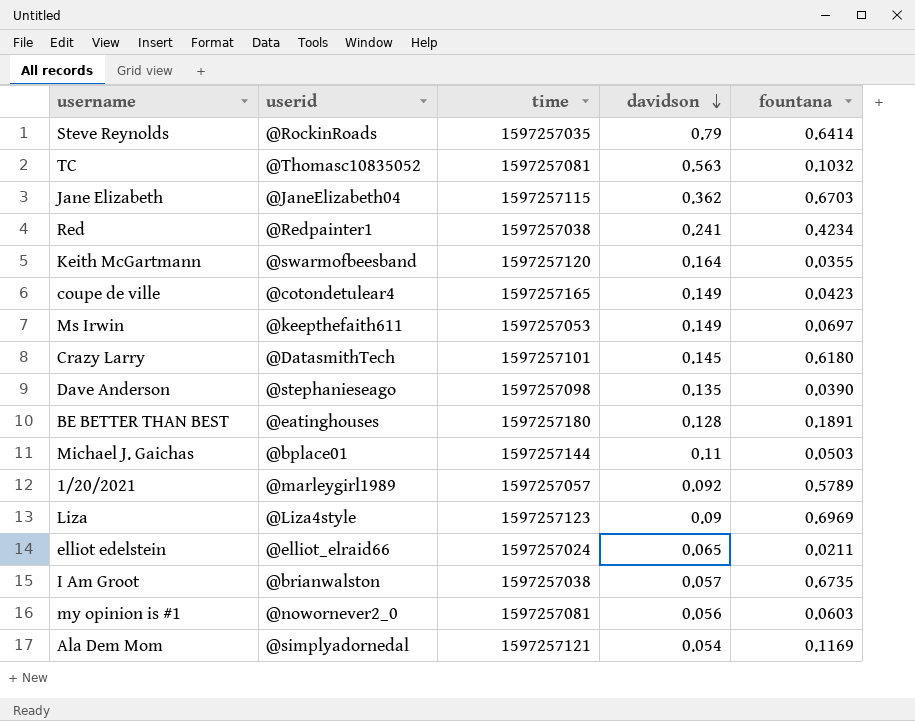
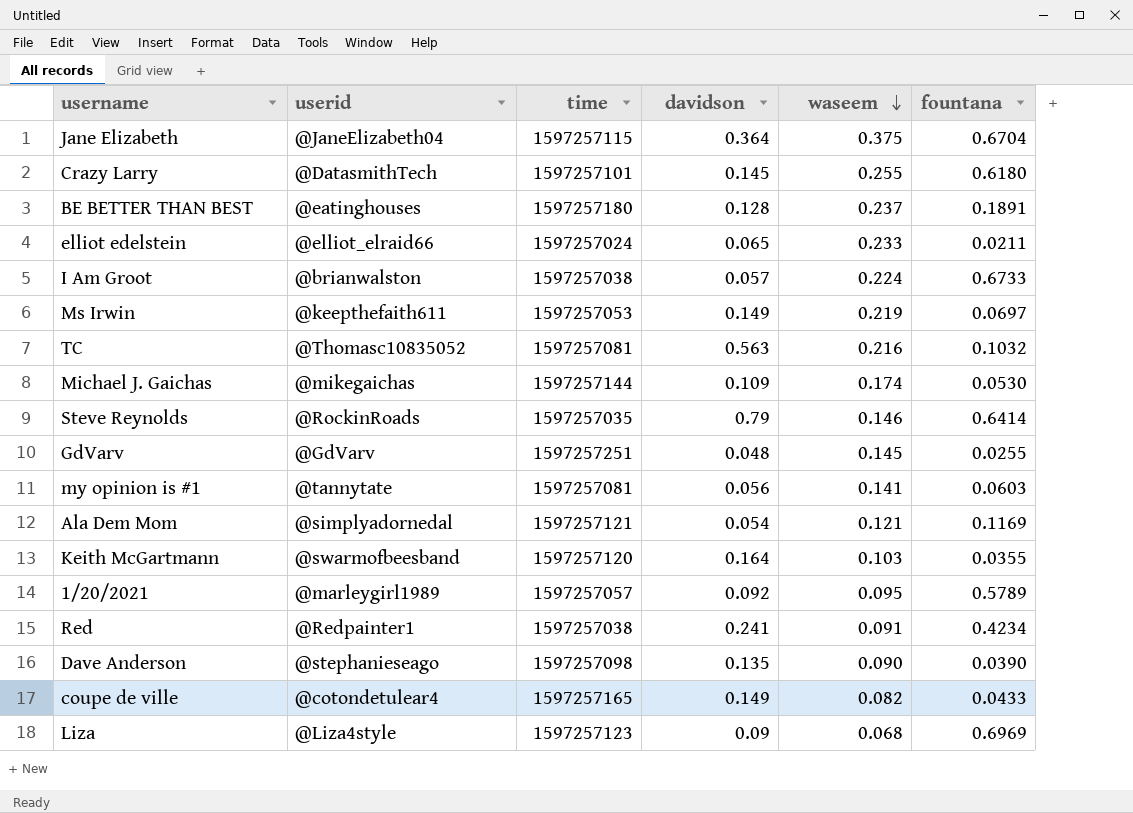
row order: davidson descending -> waseem descending
column waseem | position: none -> 5
Jane Elizabeth | davidson: 0.362 -> 0.364
Jane Elizabeth | fountana: 0.6703 -> 0.6704
I Am Groot | fountana: 0.6735 -> 0.6733
Michael J. Gaichas | userid: @bplace01 -> @mikegaichas
Michael J. Gaichas | davidson: 0.11 -> 0.109
Michael J. Gaichas | fountana: 0.0503 -> 0.0530
row GdVarv: none -> @GdVarv | 1597257251 | 0.048 | 0.145 | 0.0255
my opinion is #1 | userid: @nowornever2_0 -> @tannytate
coupe de ville | fountana: 0.0423 -> 0.0433

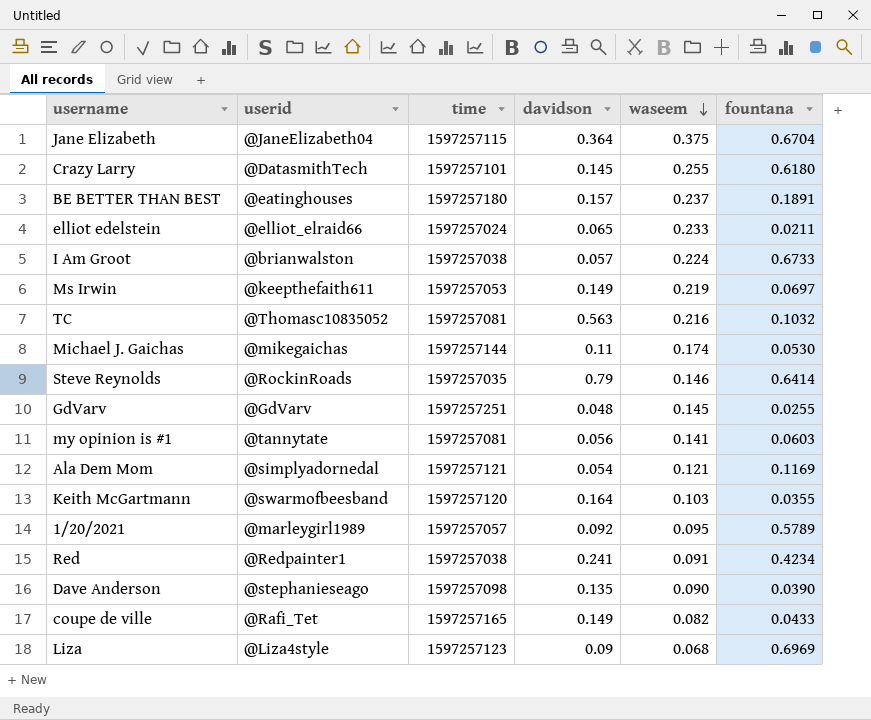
BE BETTER THAN BEST | davidson: 0.128 -> 0.157
Michael J. Gaichas | davidson: 0.109 -> 0.11
coupe de ville | userid: @cotondetulear4 -> @Rafi_Tet

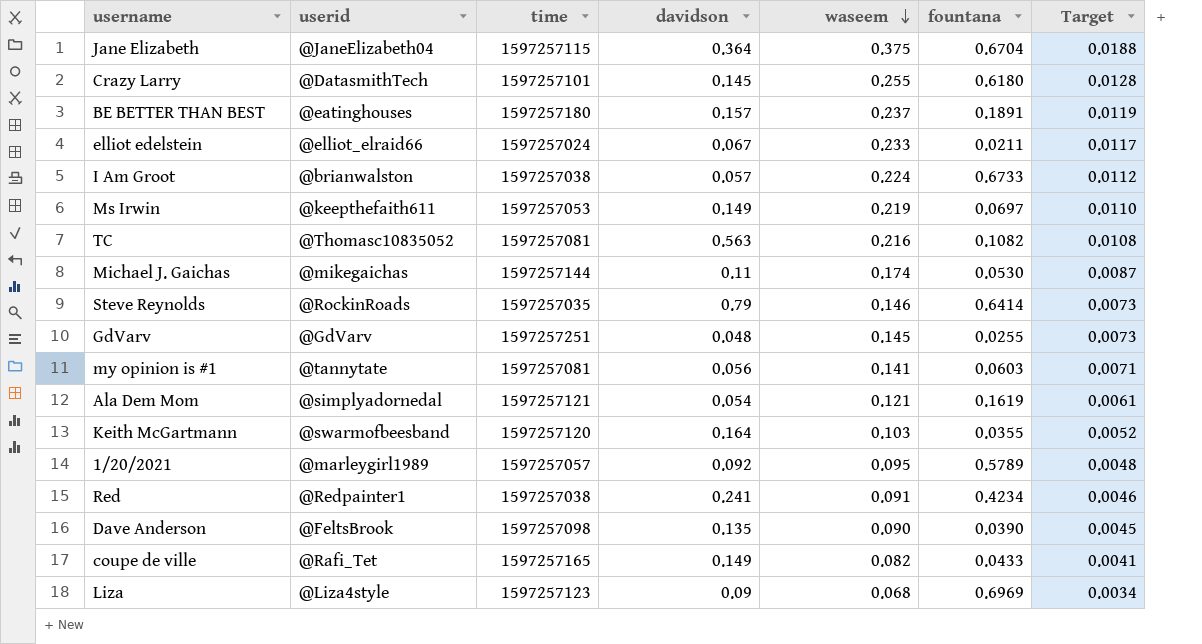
column Target | formula: none -> [waseem] * 0.05
elliot edelstein | davidson: 0.065 -> 0.067
TC | fountana: 0.1032 -> 0.1082
Ala Dem Mom | fountana: 0.1169 -> 0.1619
Dave Anderson | userid: @stephanieseago -> @FeltsBrook

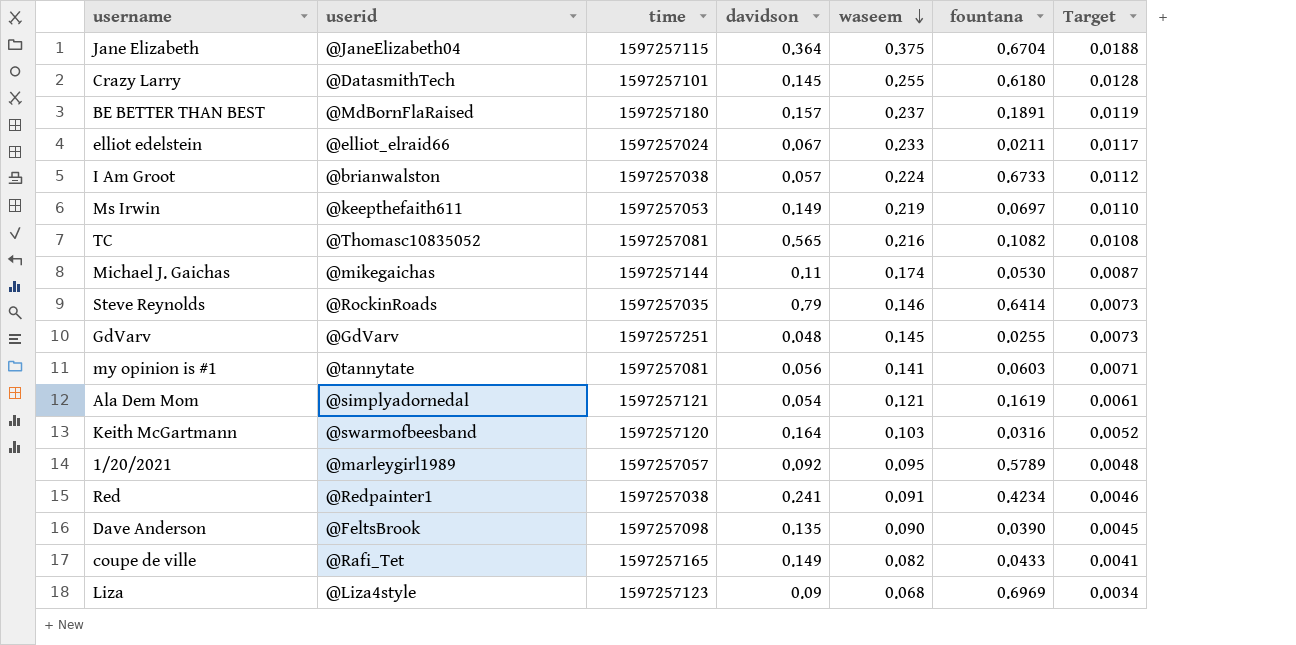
BE BETTER THAN BEST | userid: @eatinghouses -> @MdBornFlaRaised
TC | davidson: 0.563 -> 0.565
Keith McGartmann | fountana: 0.0355 -> 0.0316

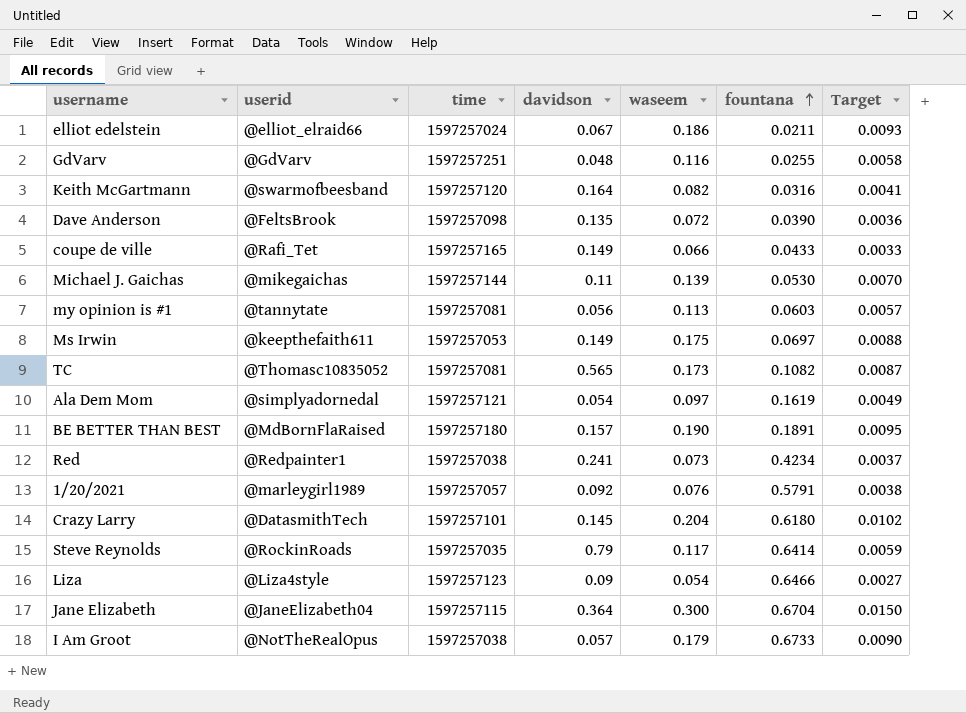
row order: waseem descending -> fountana ascending
elliot edelstein | waseem: 0.233 -> 0.186
elliot edelstein | Target: 0.0117 -> 0.0093
GdVarv | waseem: 0.145 -> 0.116
GdVarv | Target: 0.0073 -> 0.0058
Keith McGartmann | waseem: 0.103 -> 0.082
Keith McGartmann | Target: 0.0052 -> 0.0041
Dave Anderson | waseem: 0.090 -> 0.072
Dave Anderson | Target: 0.0045 -> 0.0036
coupe de ville | waseem: 0.082 -> 0.066
coupe de ville | Target: 0.0041 -> 0.0033
Michael J. Gaichas | waseem: 0.174 -> 0.139
Michael J. Gaichas | Target: 0.0087 -> 0.0070
my opinion is #1 | waseem: 0.141 -> 0.113
my opinion is #1 | Target: 0.0071 -> 0.0057
Ms Irwin | waseem: 0.219 -> 0.175
Ms Irwin | Target: 0.0110 -> 0.0088
TC | waseem: 0.216 -> 0.173
TC | Target: 0.0108 -> 0.0087
Ala Dem Mom | waseem: 0.121 -> 0.097
Ala Dem Mom | Target: 0.0061 -> 0.0049
BE BETTER THAN BEST | waseem: 0.237 -> 0.190
BE BETTER THAN BEST | Target: 0.0119 -> 0.0095
Red | waseem: 0.091 -> 0.073
Red | Target: 0.0046 -> 0.0037
1/20/2021 | waseem: 0.095 -> 0.076
1/20/2021 | fountana: 0.5789 -> 0.5791
1/20/2021 | Target: 0.0048 -> 0.0038
Crazy Larry | waseem: 0.255 -> 0.204
Crazy Larry | Target: 0.0128 -> 0.0102
Steve Reynolds | waseem: 0.146 -> 0.117
Steve Reynolds | Target: 0.0073 -> 0.0059
Liza | waseem: 0.068 -> 0.054
Liza | fountana: 0.6969 -> 0.6466
Liza | Target: 0.0034 -> 0.0027
Jane Elizabeth | waseem: 0.375 -> 0.300
Jane Elizabeth | Target: 0.0188 -> 0.0150
I Am Groot | userid: @brianwalston -> @NotTheRealOpus
I Am Groot | waseem: 0.224 -> 0.179
I Am Groot | Target: 0.0112 -> 0.0090

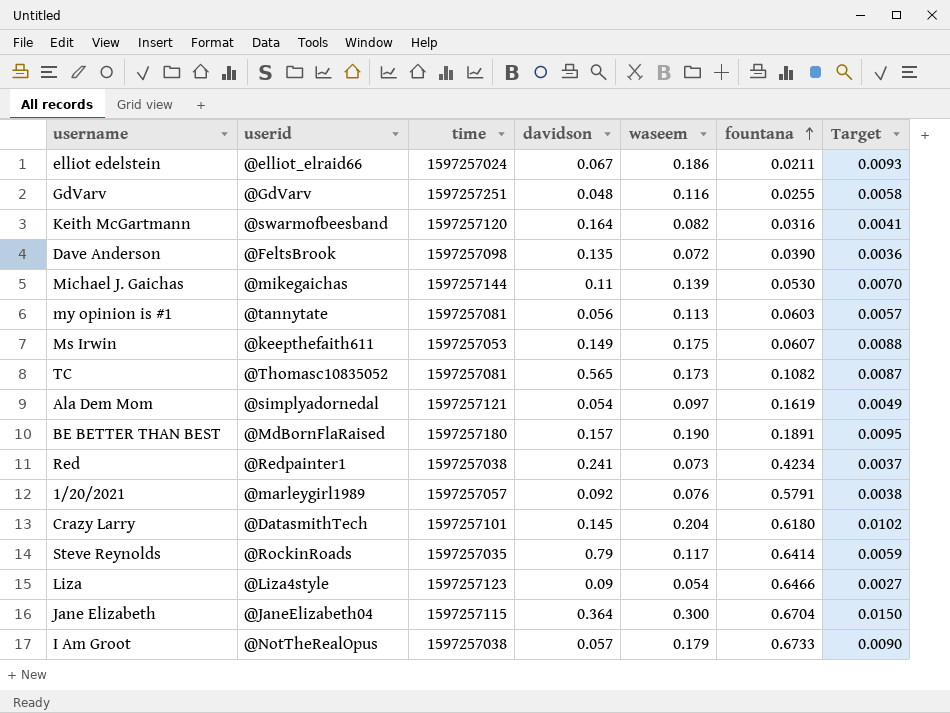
row coupe de ville: @Rafi_Tet | 1597257165 | 0.149 | 0.066 | 0.0433 | 0.0033 -> none
Ms Irwin | fountana: 0.0697 -> 0.0607

